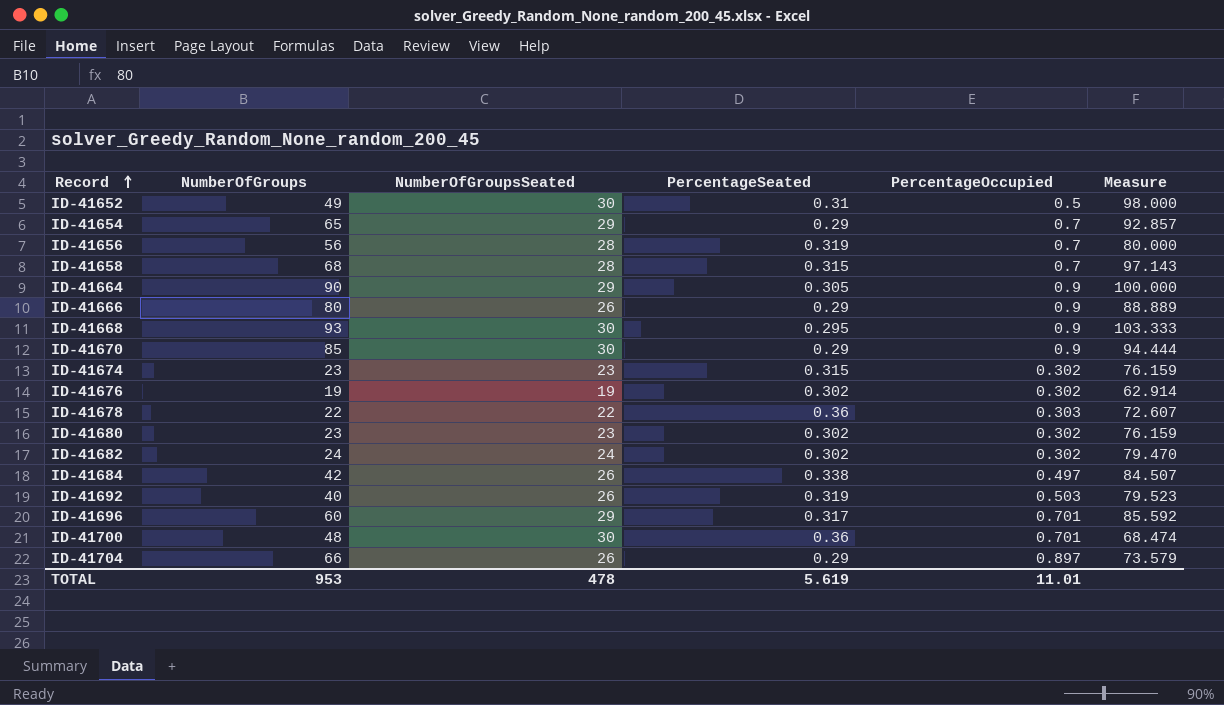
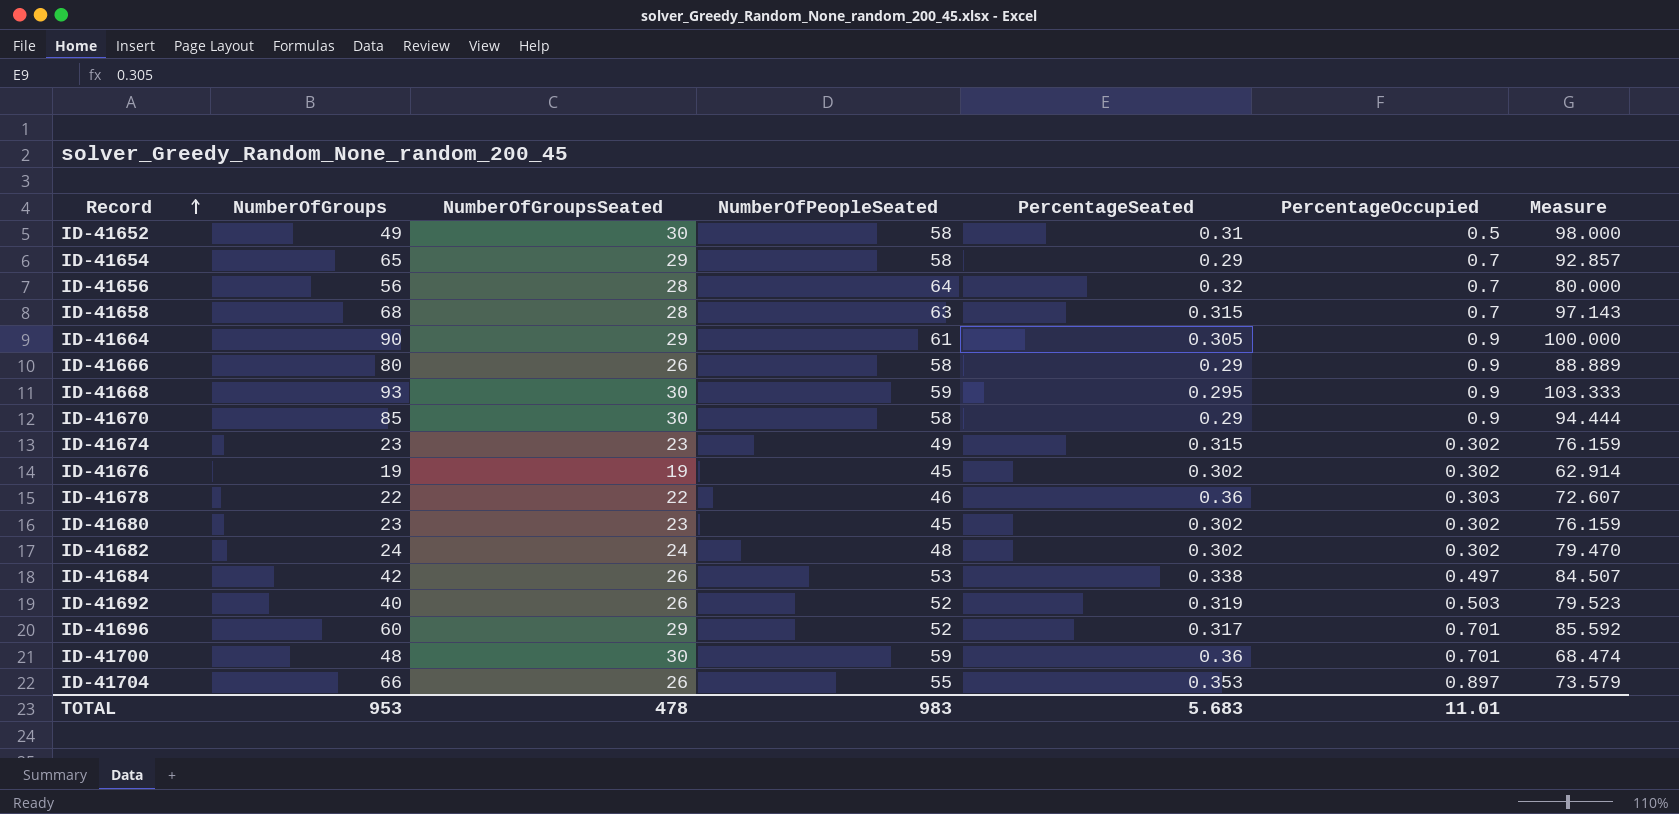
column NumberOfPeopleSeated | position: none -> 4
ID-41656 | PercentageSeated: 0.319 -> 0.32
ID-41704 | PercentageSeated: 0.29 -> 0.353
TOTAL | PercentageSeated: 5.619 -> 5.683

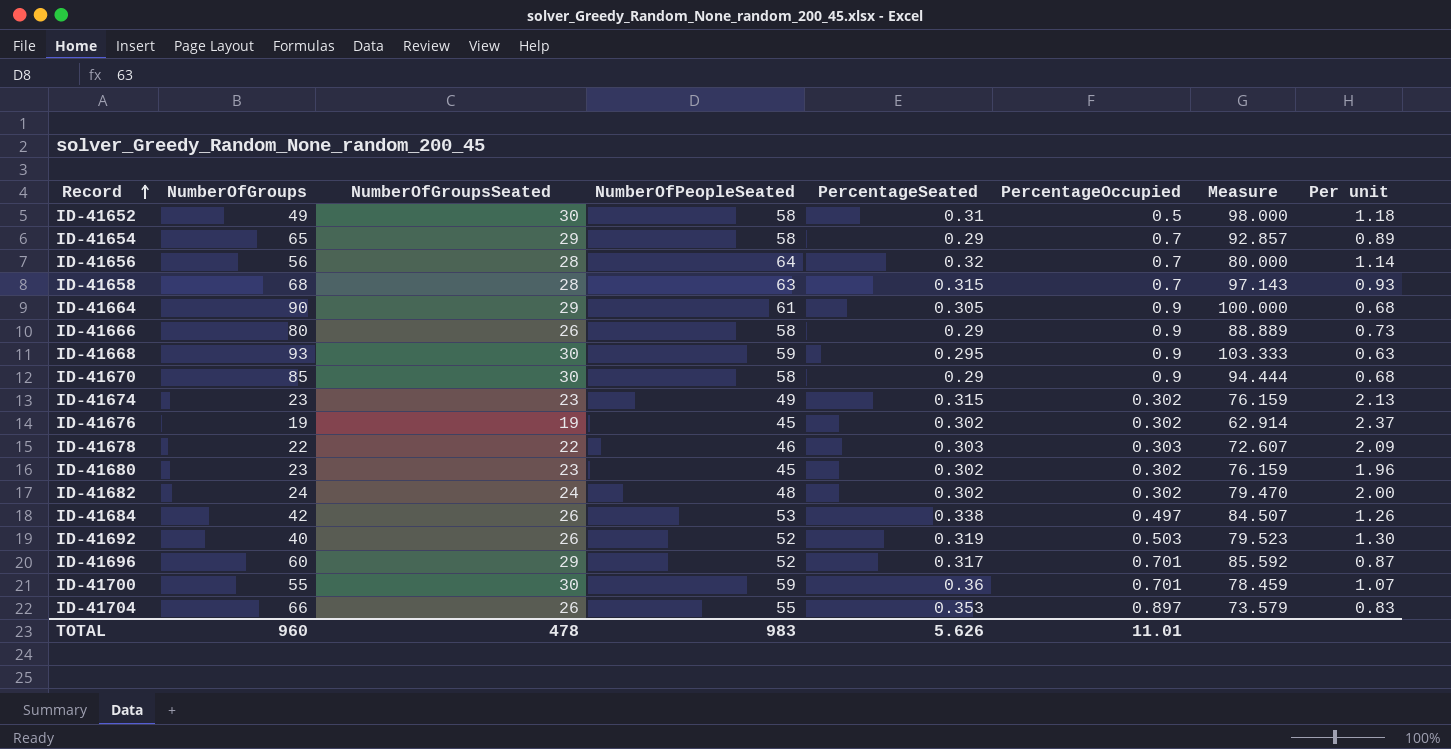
column Per unit | formula: none -> [NumberOfPeopleSeated] / [NumberOfGroups]
ID-41678 | PercentageSeated: 0.36 -> 0.303
ID-41700 | NumberOfGroups: 48 -> 55
ID-41700 | Measure: 68.474 -> 78.459
TOTAL | NumberOfGroups: 953 -> 960
TOTAL | PercentageSeated: 5.683 -> 5.626

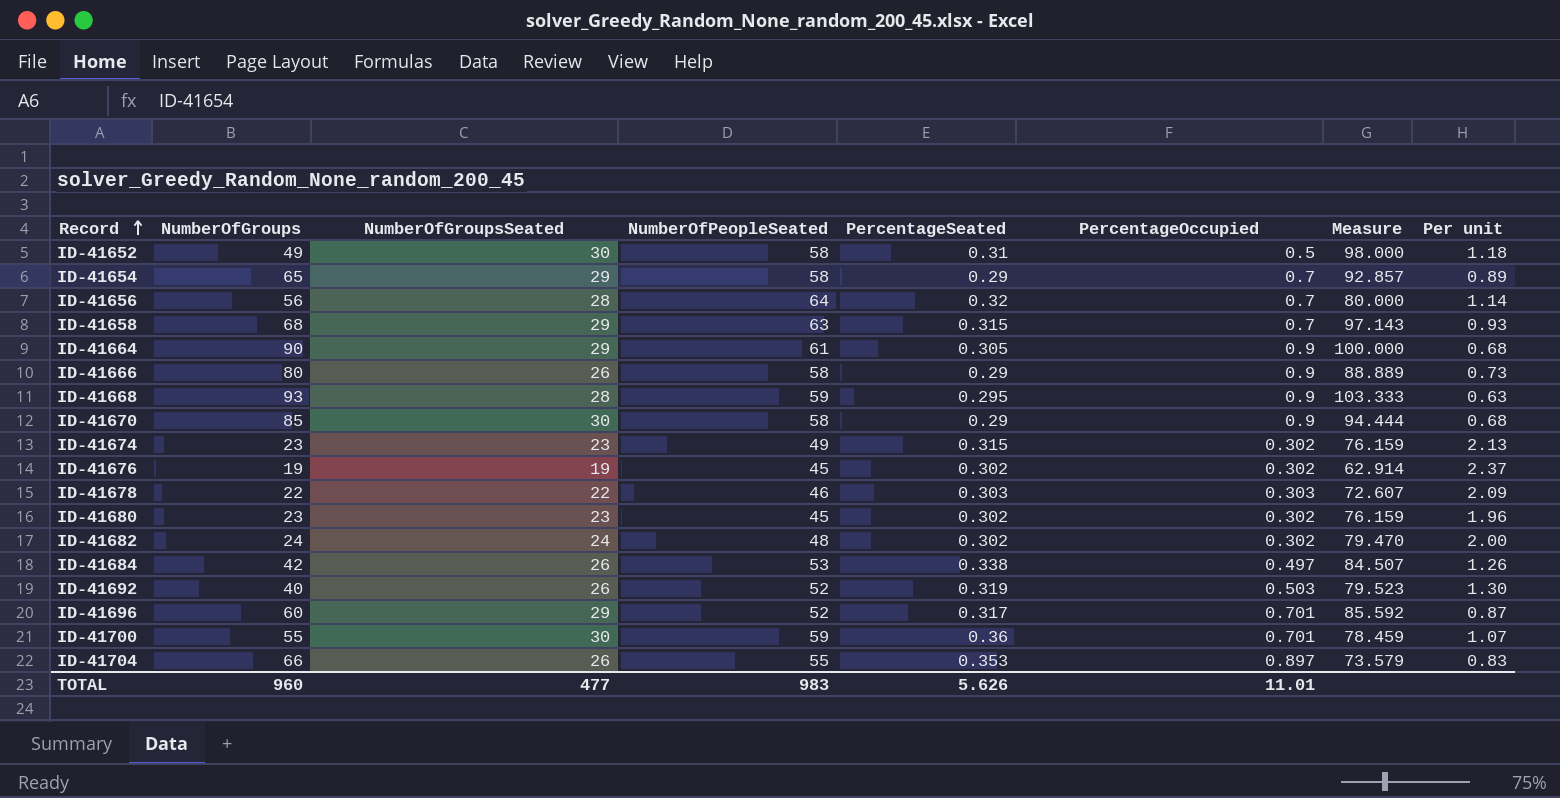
ID-41658 | NumberOfGroupsSeated: 28 -> 29
ID-41668 | NumberOfGroupsSeated: 30 -> 28
TOTAL | NumberOfGroupsSeated: 478 -> 477

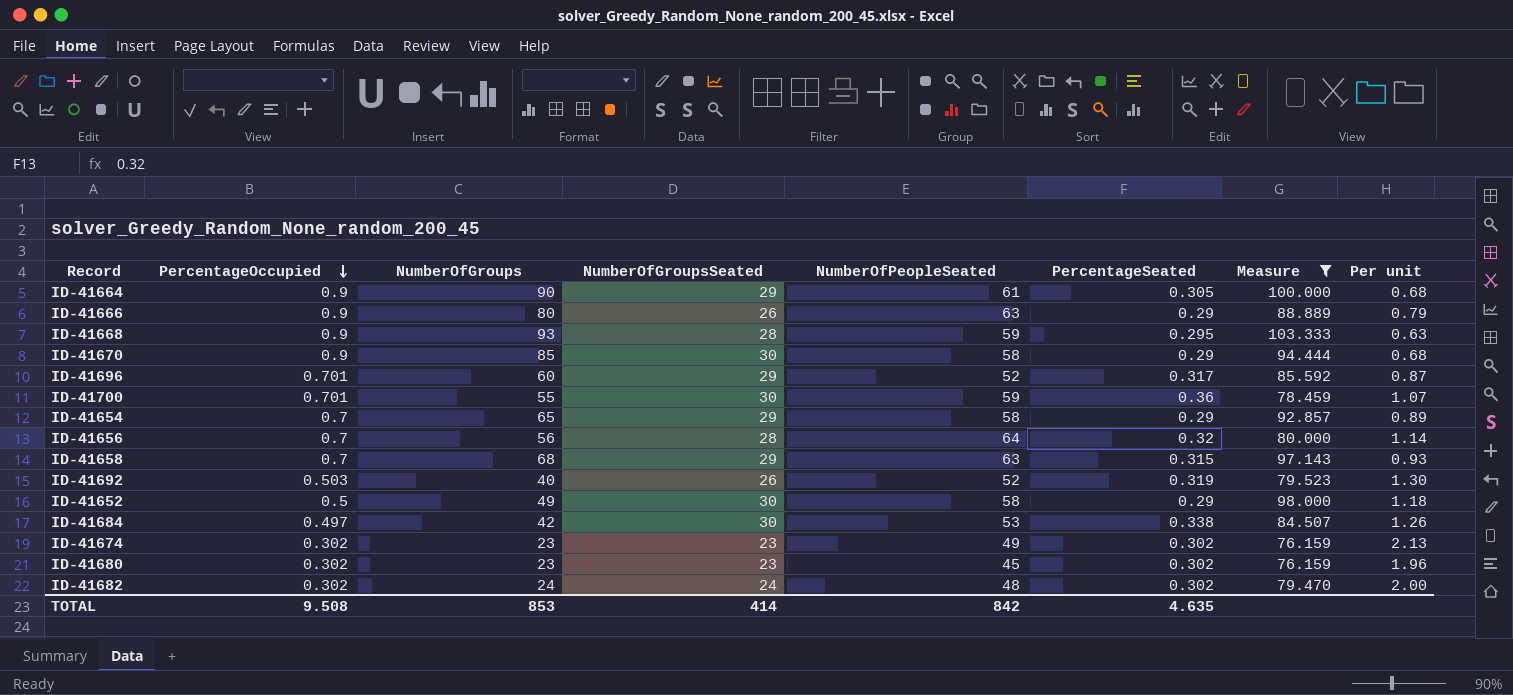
filter: none -> Measure >= 76.159
row order: Record ascending -> PercentageOccupied descending
column PercentageOccupied | position: 6 -> 2
ID-41666 | NumberOfPeopleSeated: 58 -> 63
ID-41666 | Per unit: 0.73 -> 0.79
ID-41652 | PercentageSeated: 0.31 -> 0.29
ID-41684 | NumberOfGroupsSeated: 26 -> 30
ID-41674 | PercentageSeated: 0.315 -> 0.302
TOTAL | PercentageOccupied: 11.01 -> 9.508
TOTAL | NumberOfGroups: 960 -> 853
TOTAL | NumberOfGroupsSeated: 477 -> 414
TOTAL | NumberOfPeopleSeated: 983 -> 842
TOTAL | PercentageSeated: 5.626 -> 4.635

